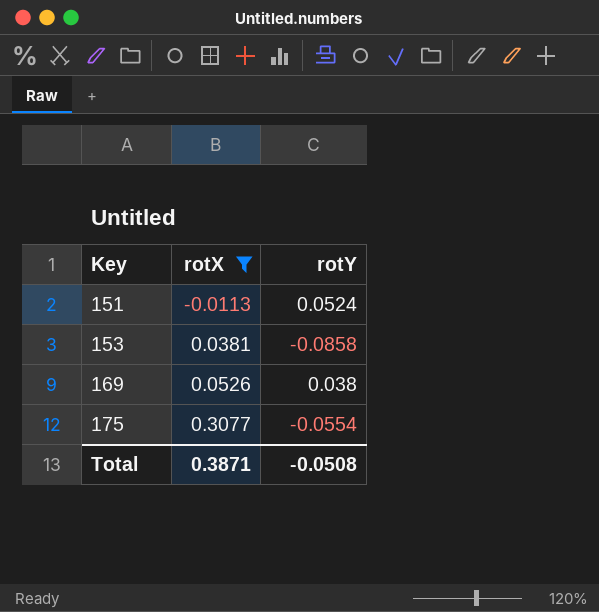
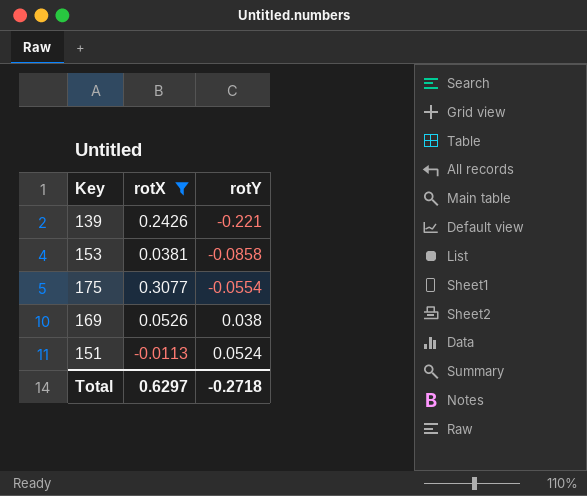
row order: Key ascending -> rotY ascending
row 139: none -> 0.2426 | -0.221
Total | rotX: 0.3871 -> 0.6297
Total | rotY: -0.0508 -> -0.2718

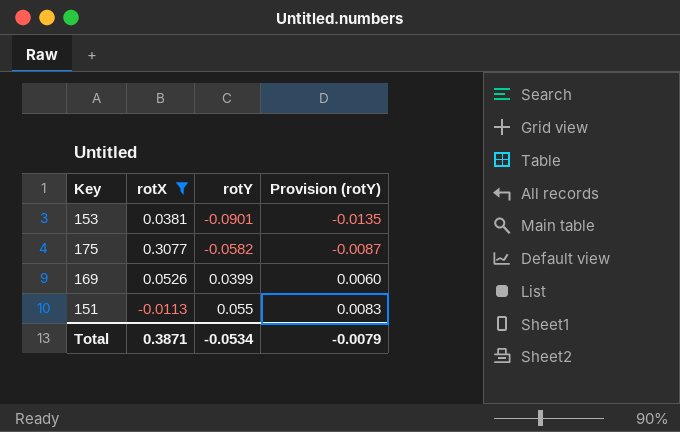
column Provision (rotY) | formula: none -> [rotY] * 0.15
row 139: 0.2426 | -0.221 -> none
153 | rotY: -0.0858 -> -0.0901
175 | rotY: -0.0554 -> -0.0582
169 | rotY: 0.038 -> 0.0399
151 | rotY: 0.0524 -> 0.055
Total | rotX: 0.6297 -> 0.3871
Total | rotY: -0.2718 -> -0.0534

